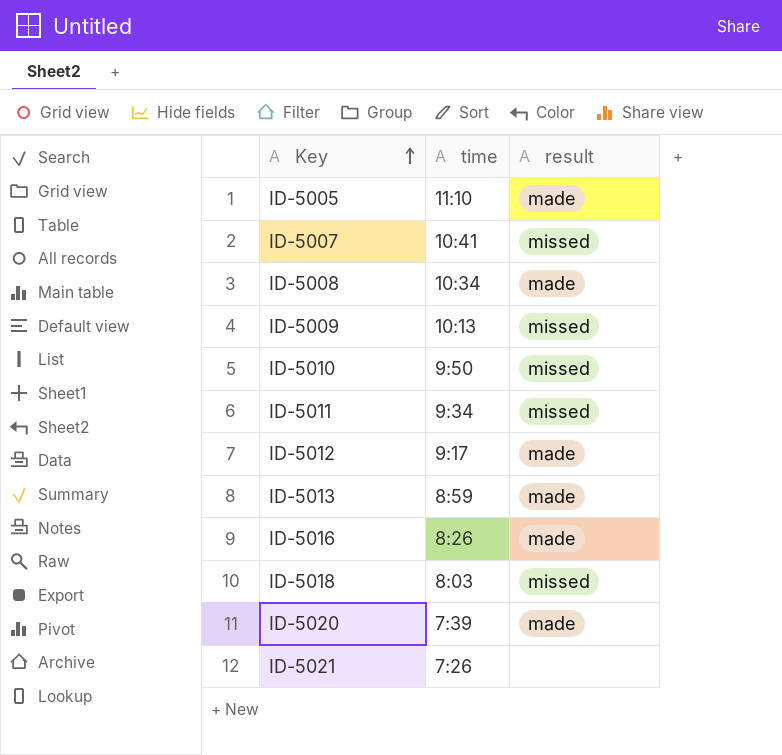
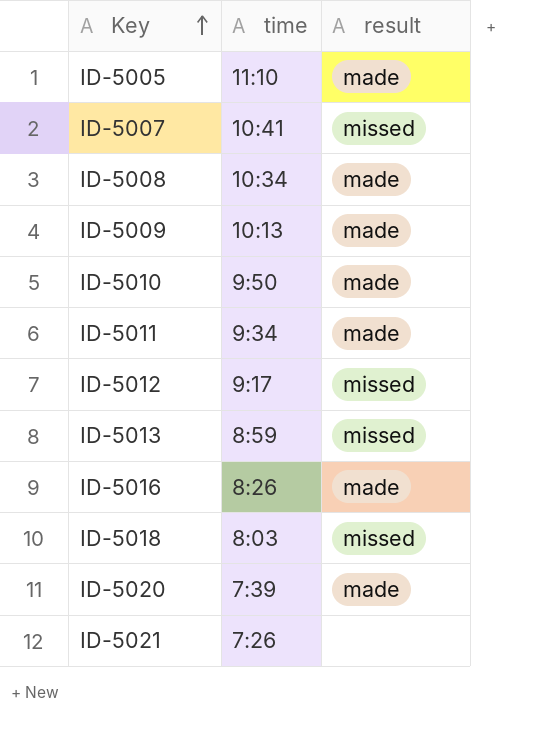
ID-5009 | result: missed -> made
ID-5010 | result: missed -> made
ID-5011 | result: missed -> made
ID-5012 | result: made -> missed
ID-5013 | result: made -> missed

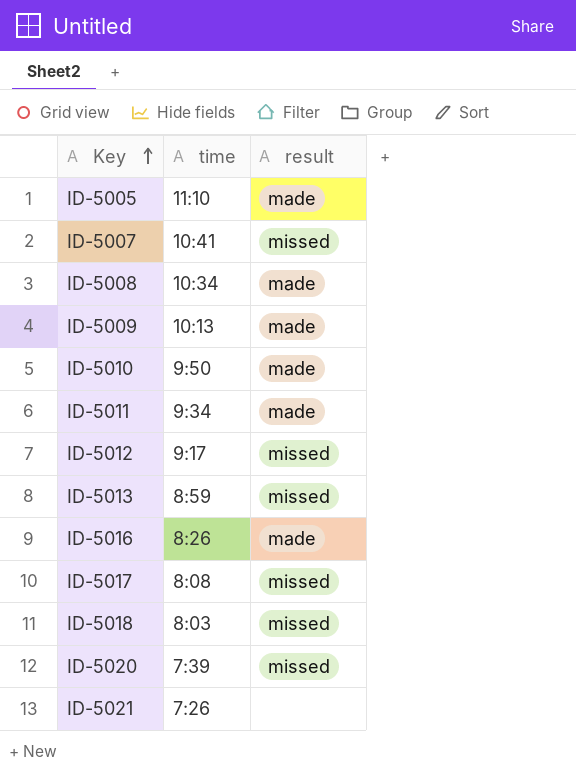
row ID-5017: none -> 8:08 | missed
ID-5020 | result: made -> missed

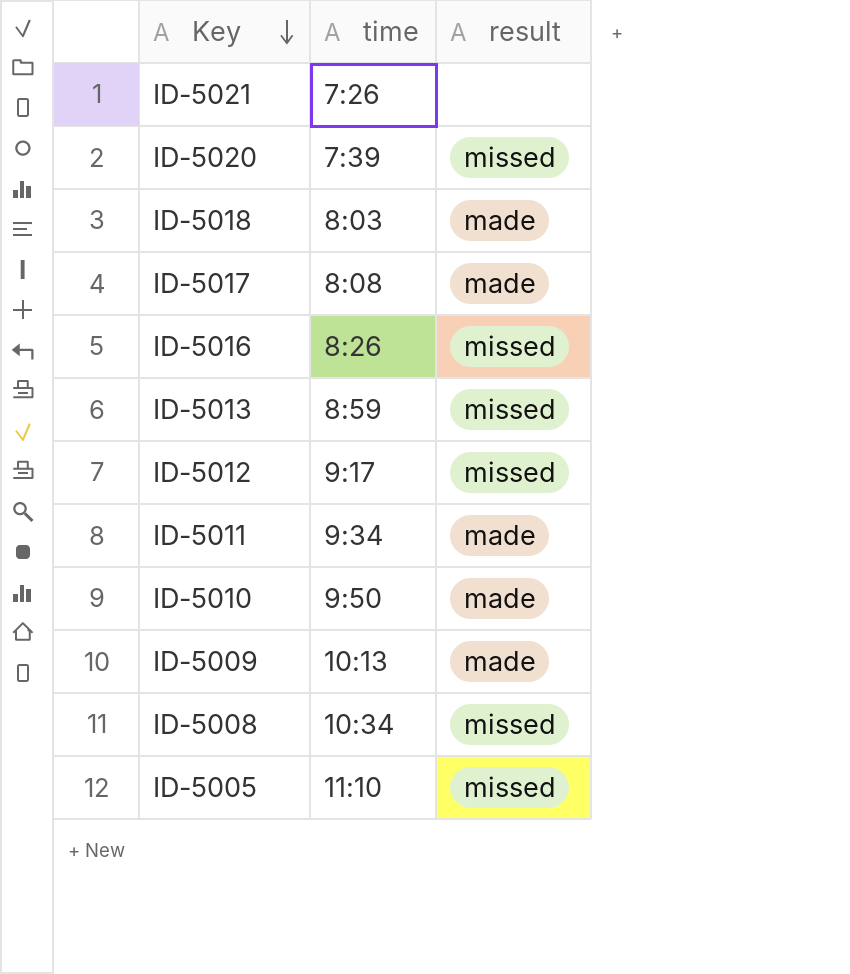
row order: Key ascending -> Key descending
row ID-5007: 10:41 | missed -> none
ID-5018 | result: missed -> made
ID-5017 | result: missed -> made
ID-5016 | result: made -> missed
ID-5008 | result: made -> missed
ID-5005 | result: made -> missed

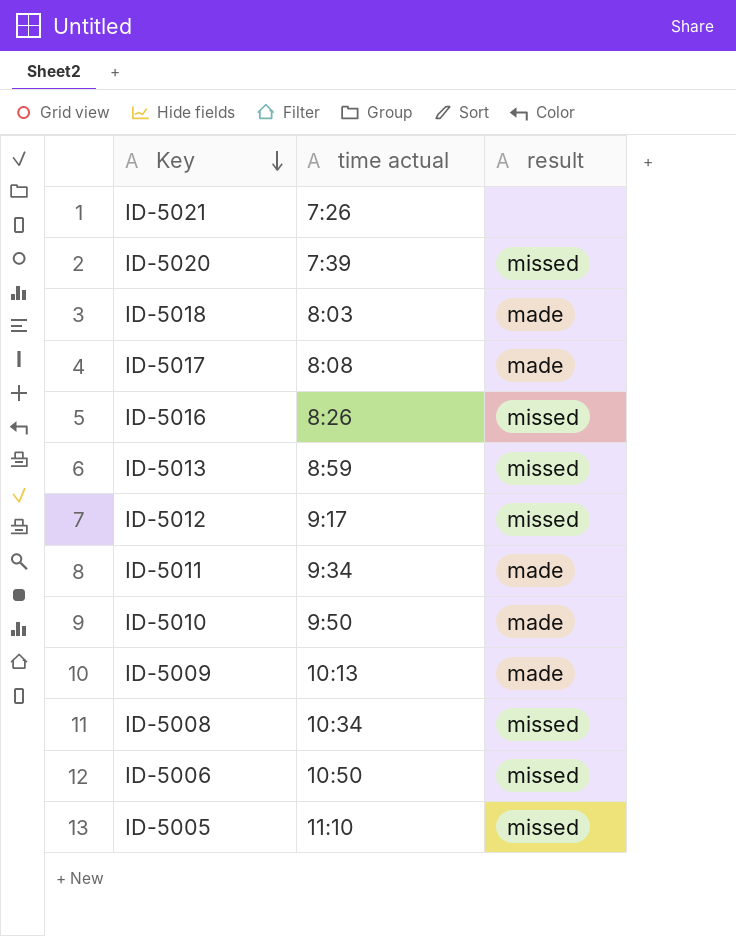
column name: time -> time actual
row ID-5006: none -> 10:50 | missed

